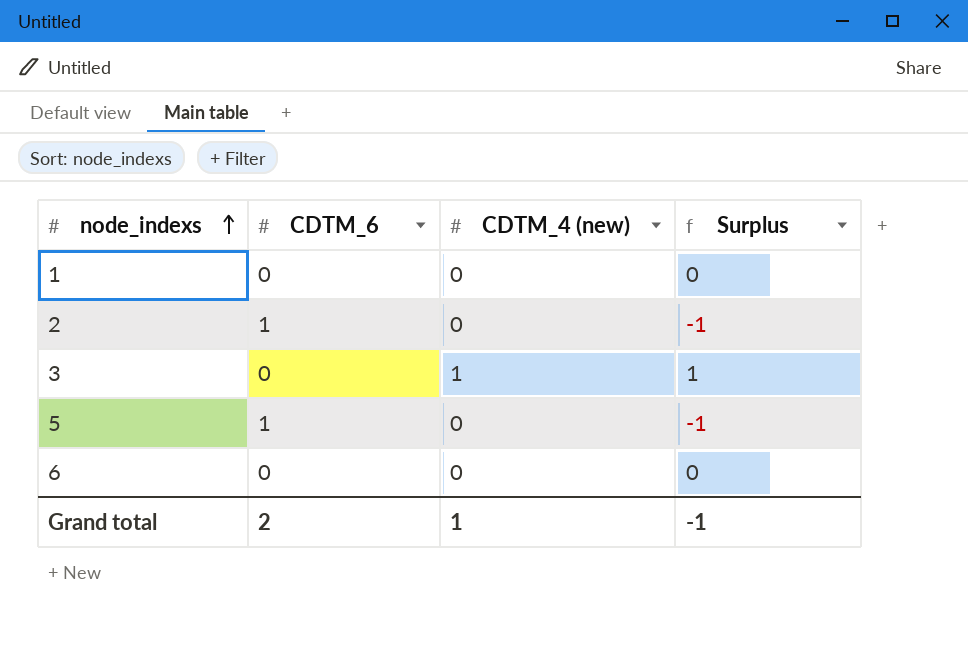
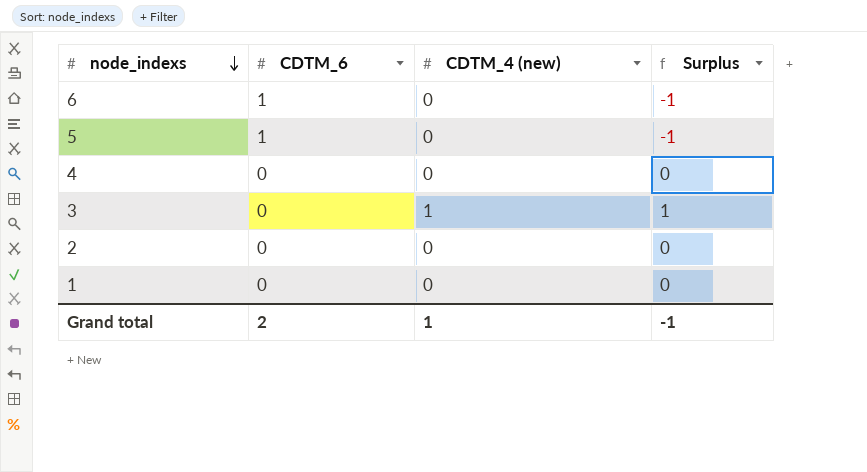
row order: node_indexs ascending -> node_indexs descending
6 | CDTM_6: 0 -> 1
6 | Surplus: 0 -> -1
row 4: none -> 0 | 0 | 0
2 | CDTM_6: 1 -> 0
2 | Surplus: -1 -> 0

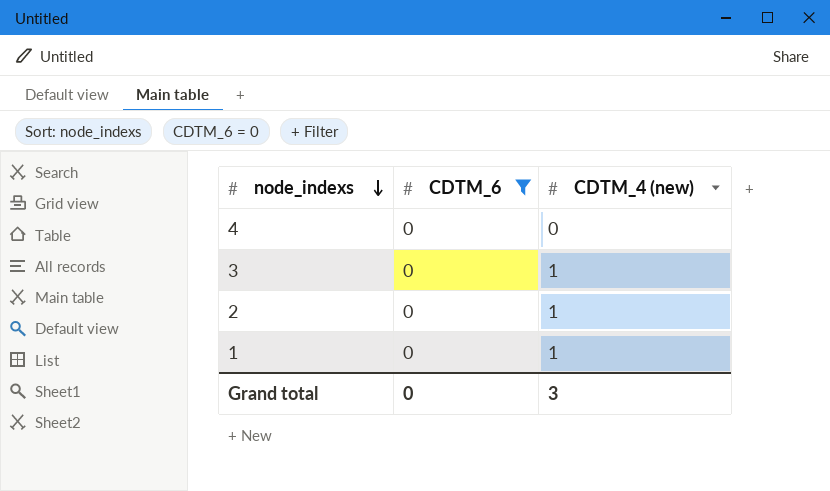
filter: none -> CDTM_6 = 0
column Surplus | formula: [CDTM_4 (new)] - [CDTM_6] -> none
2 | CDTM_4 (new): 0 -> 1
1 | CDTM_4 (new): 0 -> 1
Grand total | CDTM_6: 2 -> 0
Grand total | CDTM_4 (new): 1 -> 3

